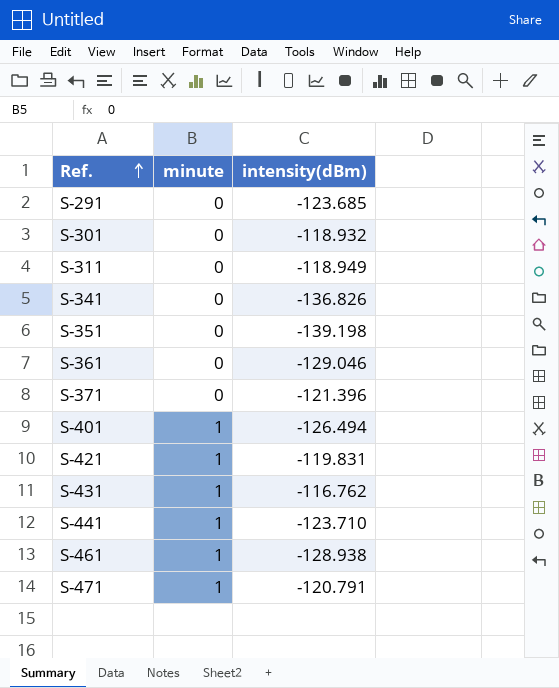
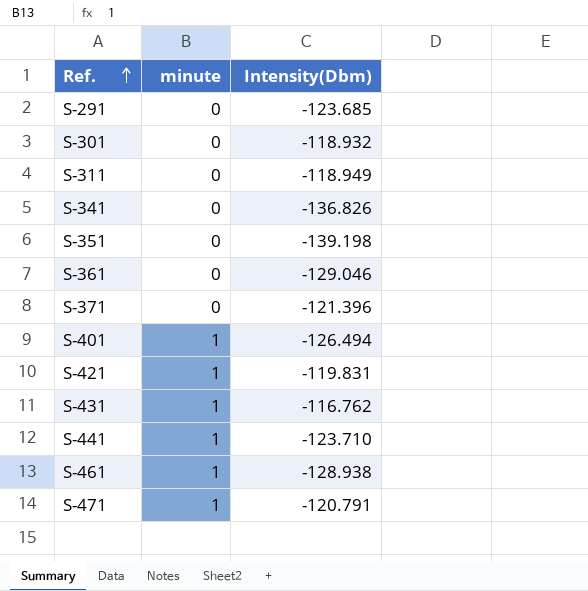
column name: intensity(dBm) -> Intensity(Dbm)

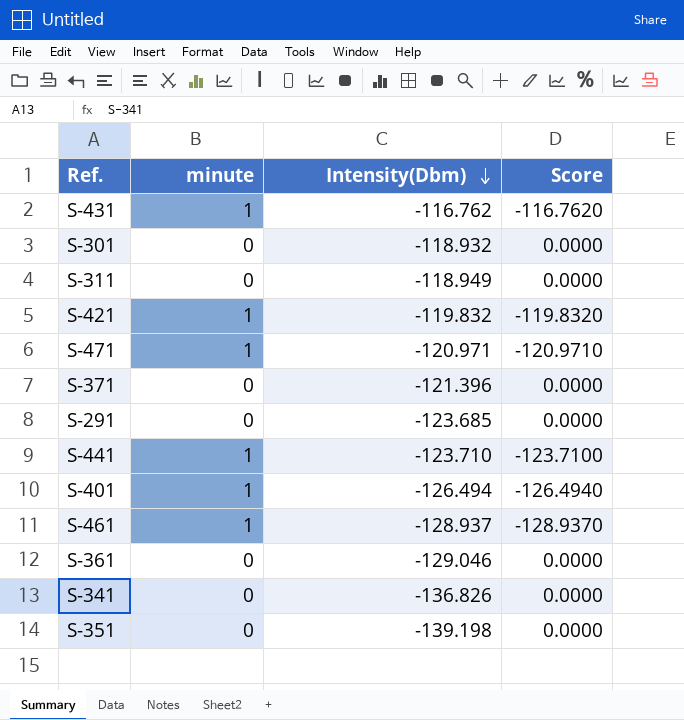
row order: Ref. ascending -> Intensity(Dbm) descending
column Score | formula: none -> [minute] * [Intensity(Dbm)]
S-421 | Intensity(Dbm): -119.831 -> -119.832
S-471 | Intensity(Dbm): -120.791 -> -120.971
S-461 | Intensity(Dbm): -128.938 -> -128.937

